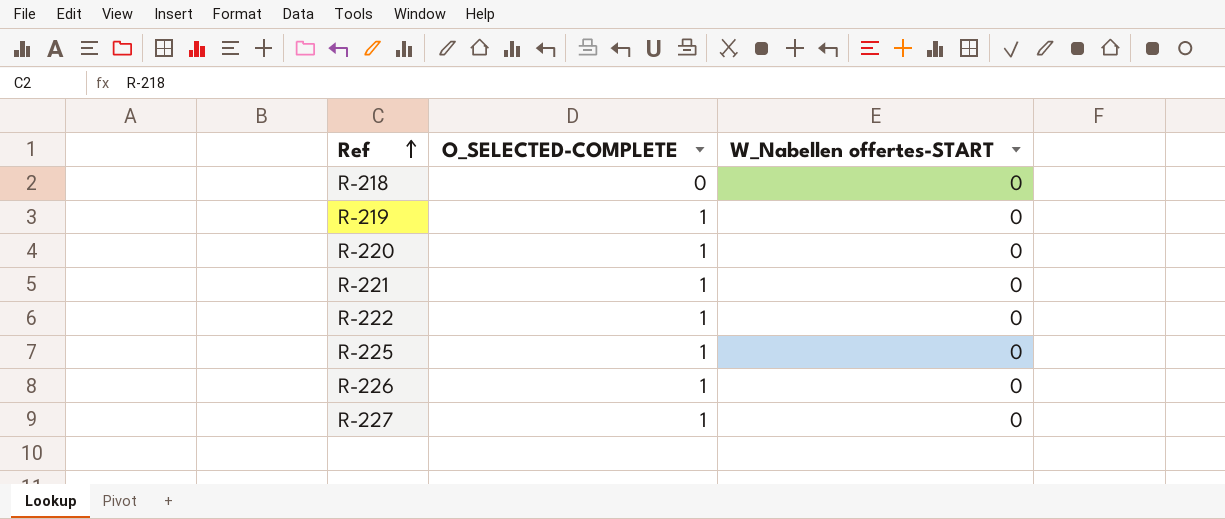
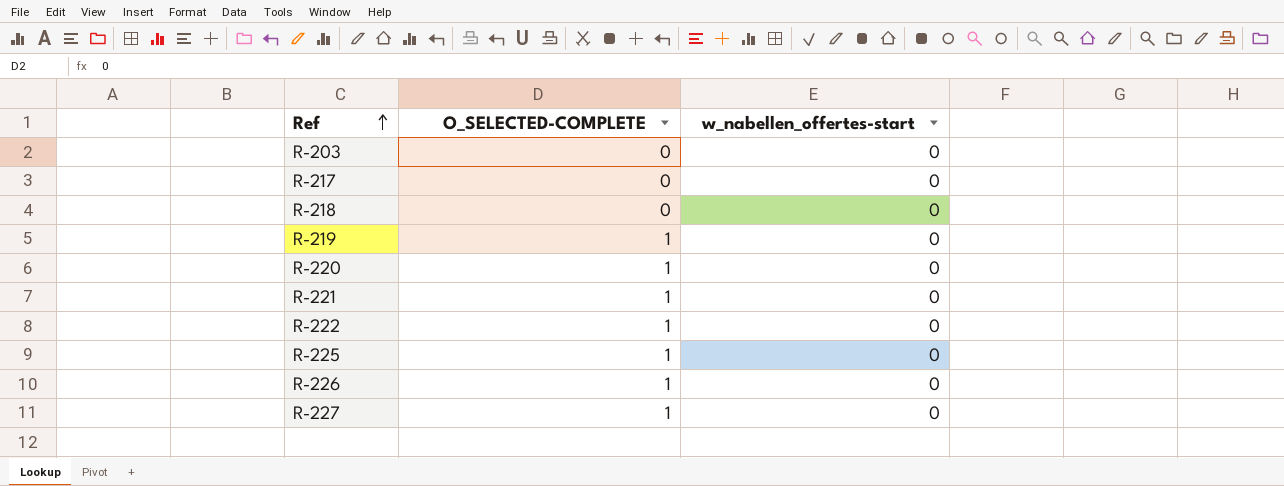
column name: W_Nabellen offertes-START -> w_nabellen_offertes-start
row R-203: none -> 0 | 0
row R-217: none -> 0 | 0

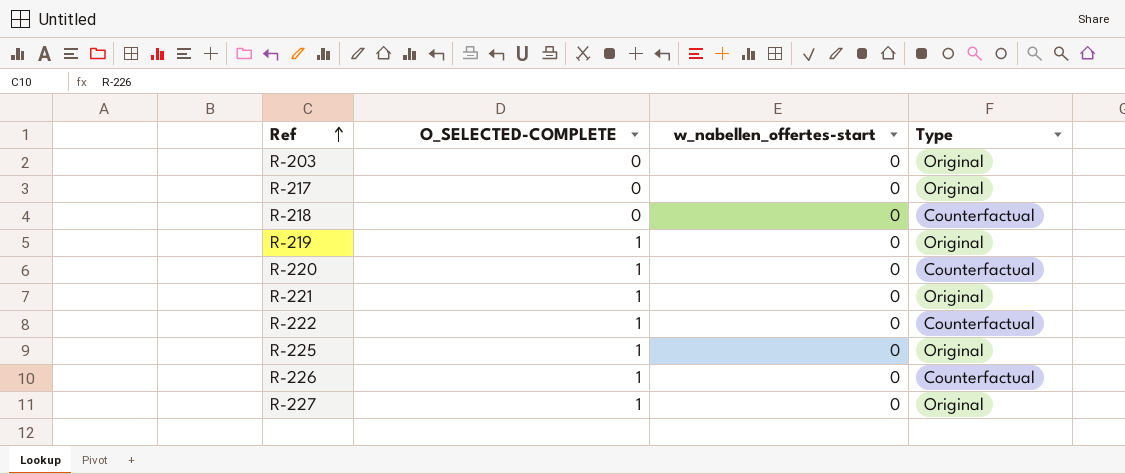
column Type | position: none -> 4

